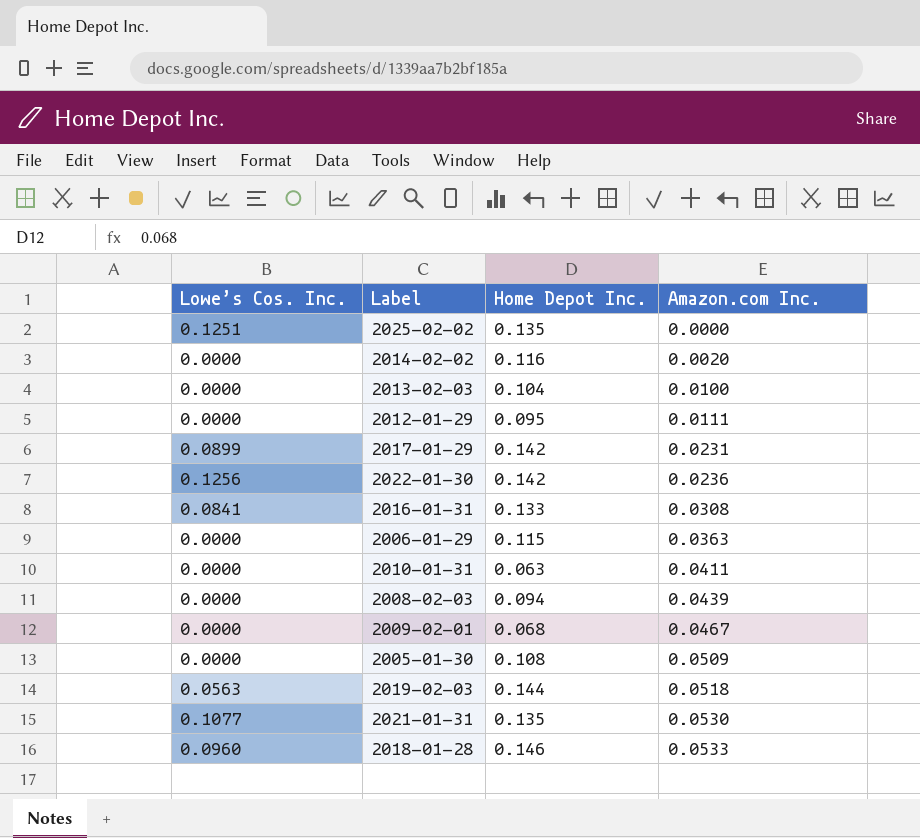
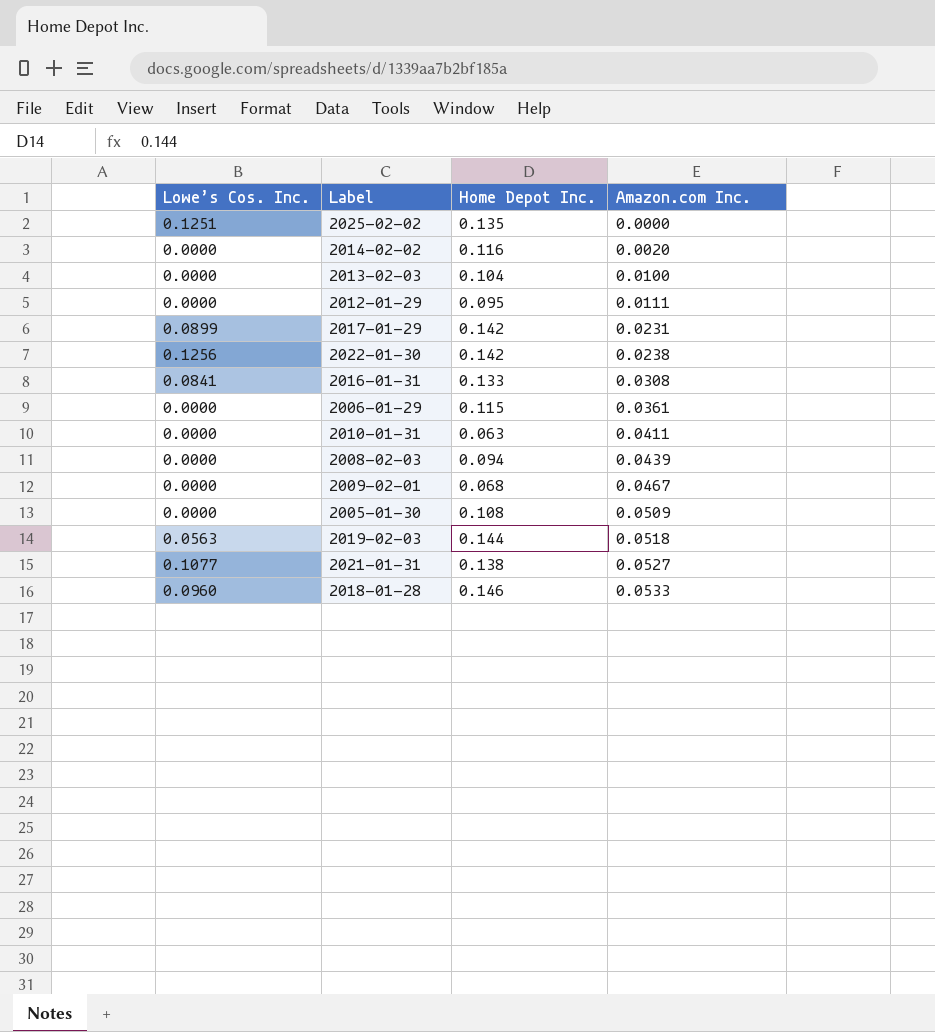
2022-01-30 | Amazon.com Inc.: 0.0236 -> 0.0238
2006-01-29 | Amazon.com Inc.: 0.0363 -> 0.0361
2021-01-31 | Home Depot Inc.: 0.135 -> 0.138
2021-01-31 | Amazon.com Inc.: 0.0530 -> 0.0527

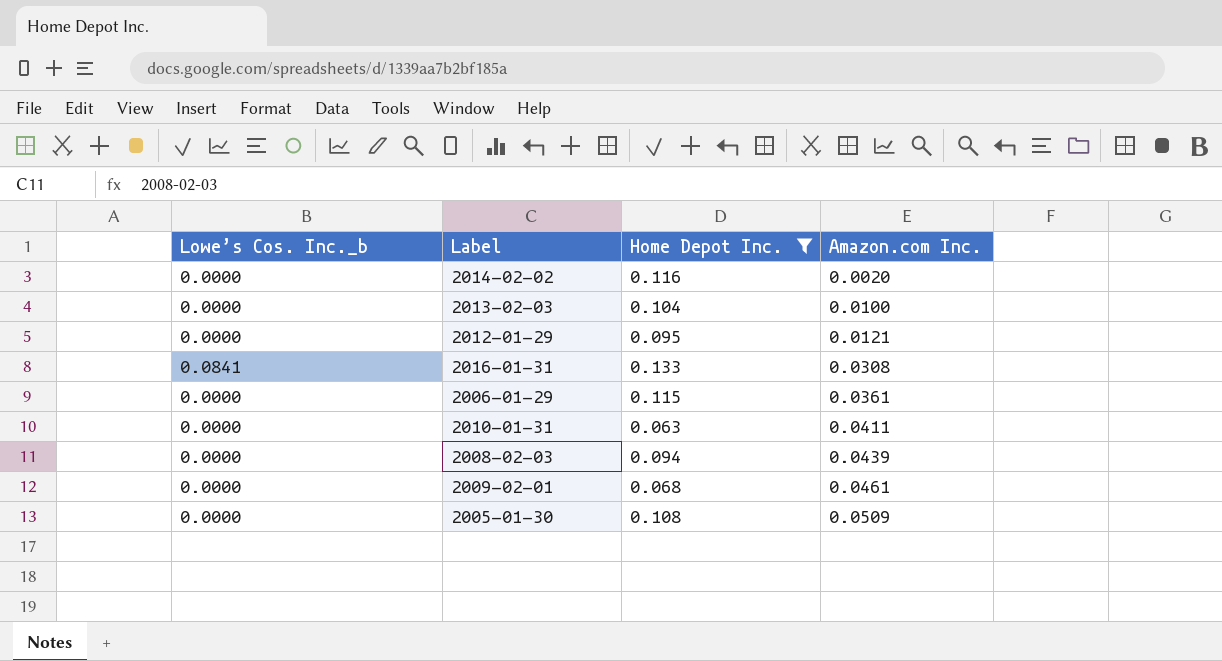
filter: none -> Home Depot Inc. <= 0.133
column name: Lowe’s Cos. Inc. -> Lowe’s Cos. Inc._b
2012-01-29 | Amazon.com Inc.: 0.0111 -> 0.0121
2009-02-01 | Amazon.com Inc.: 0.0467 -> 0.0461

